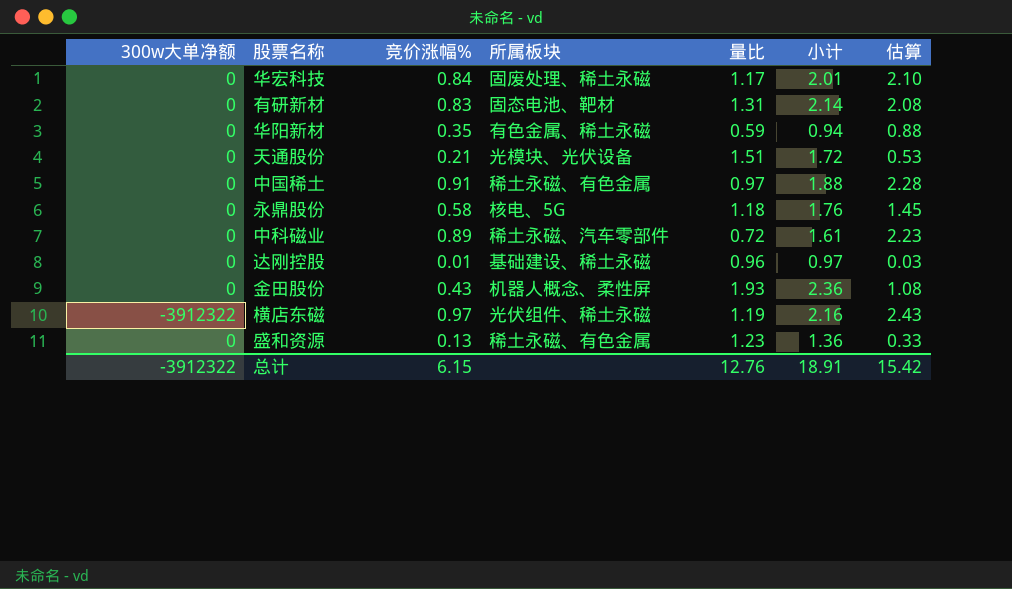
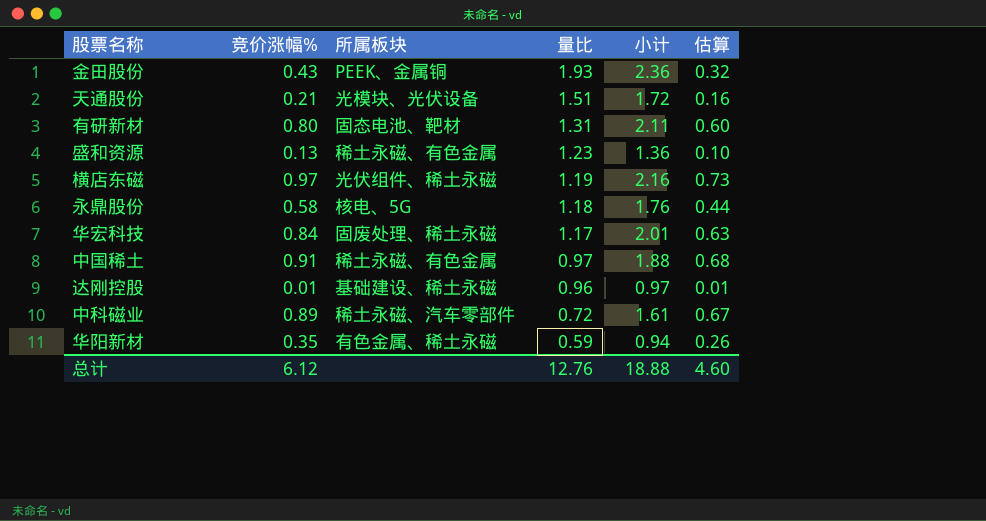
row order: none -> 量比 descending
column 300w大单净额 | position: 1 -> none
column 估算 | formula: [竞价涨幅%] * 2.5 -> [竞价涨幅%] * 0.75
金田股份 | 所属板块: 机器人概念、柔性屏 -> PEEK、金属铜
有研新材 | 竞价涨幅%: 0.83 -> 0.80
有研新材 | 小计: 2.14 -> 2.11
总计 | 竞价涨幅%: 6.15 -> 6.12
总计 | 小计: 18.91 -> 18.88
总计 | 估算: 15.42 -> 4.60

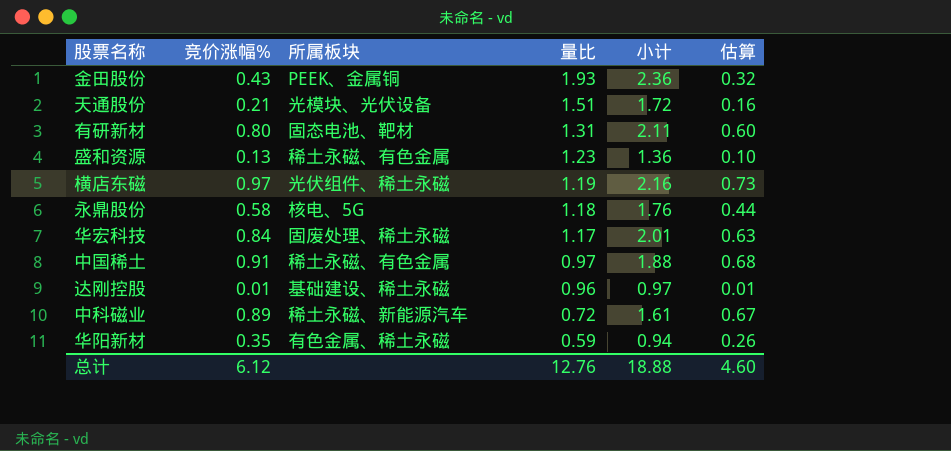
中科磁业 | 所属板块: 稀土永磁、汽车零部件 -> 稀土永磁、新能源汽车

